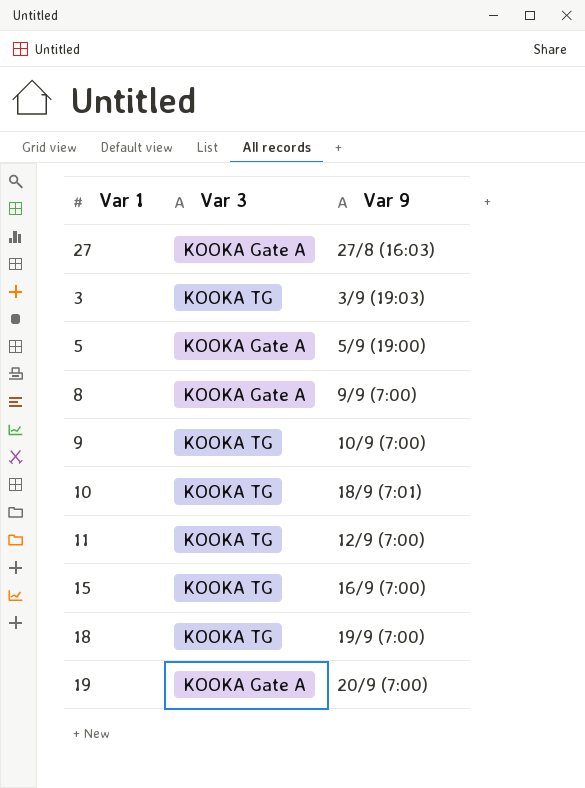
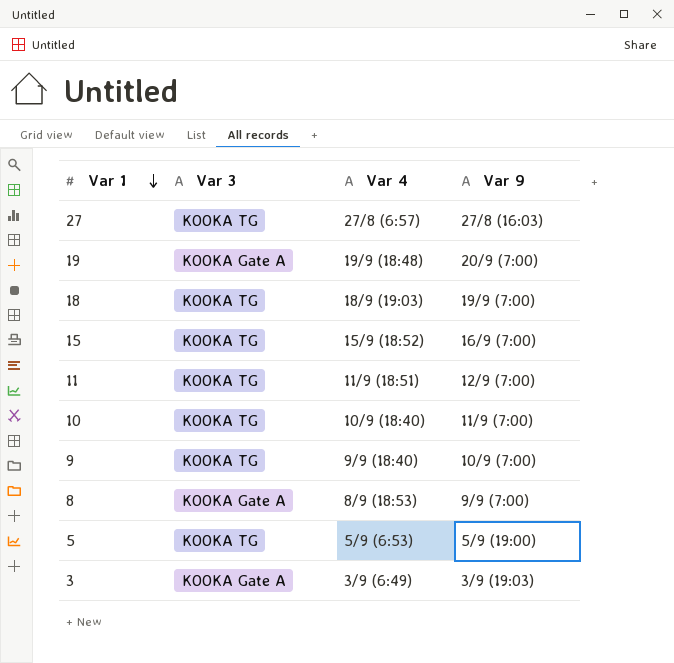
row order: none -> Var 1 descending
column Var 4 | position: none -> 3
27 | Var 3: KOOKA Gate A -> KOOKA TG
10 | Var 9: 18/9 (7:01) -> 11/9 (7:00)
5 | Var 3: KOOKA Gate A -> KOOKA TG
3 | Var 3: KOOKA TG -> KOOKA Gate A

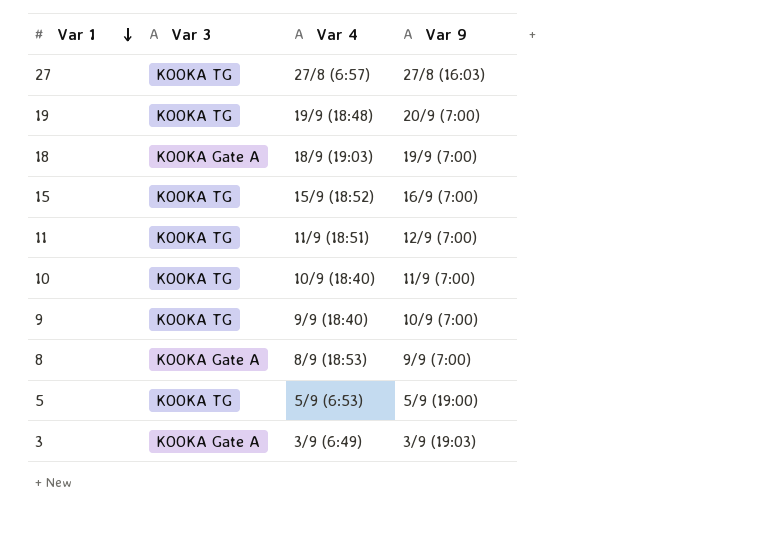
19 | Var 3: KOOKA Gate A -> KOOKA TG
18 | Var 3: KOOKA TG -> KOOKA Gate A

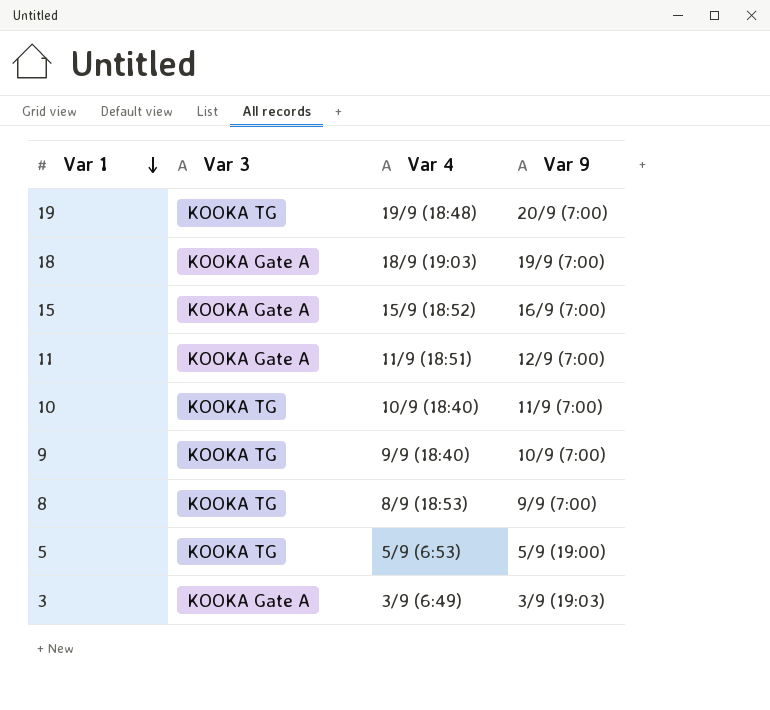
row 27: KOOKA TG | 27/8 (6:57) | 27/8 (16:03) -> none
15 | Var 3: KOOKA TG -> KOOKA Gate A
11 | Var 3: KOOKA TG -> KOOKA Gate A
8 | Var 3: KOOKA Gate A -> KOOKA TG

